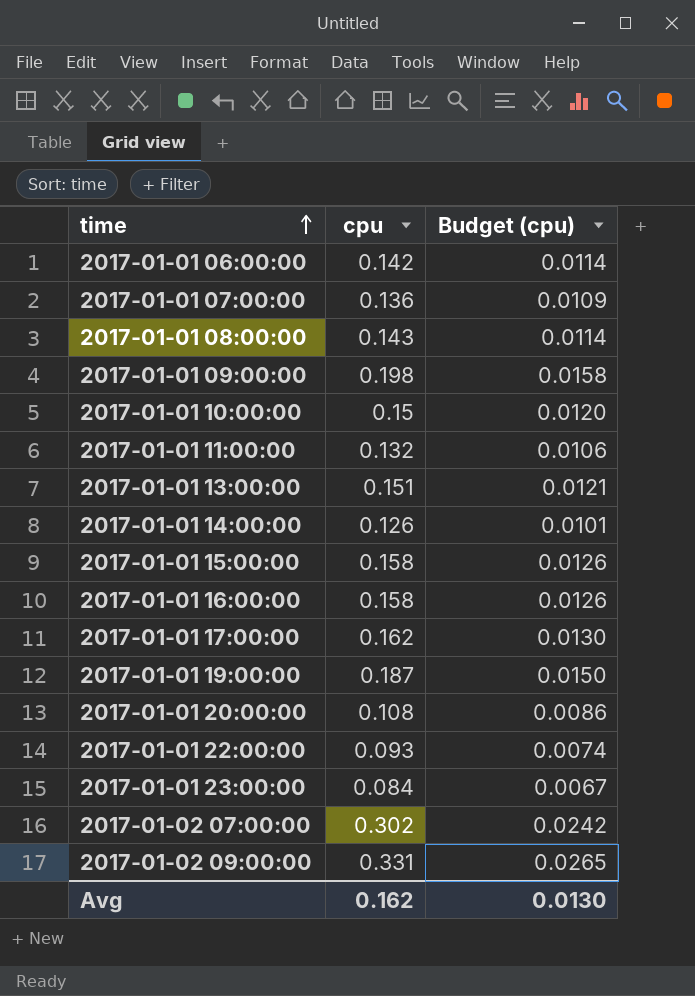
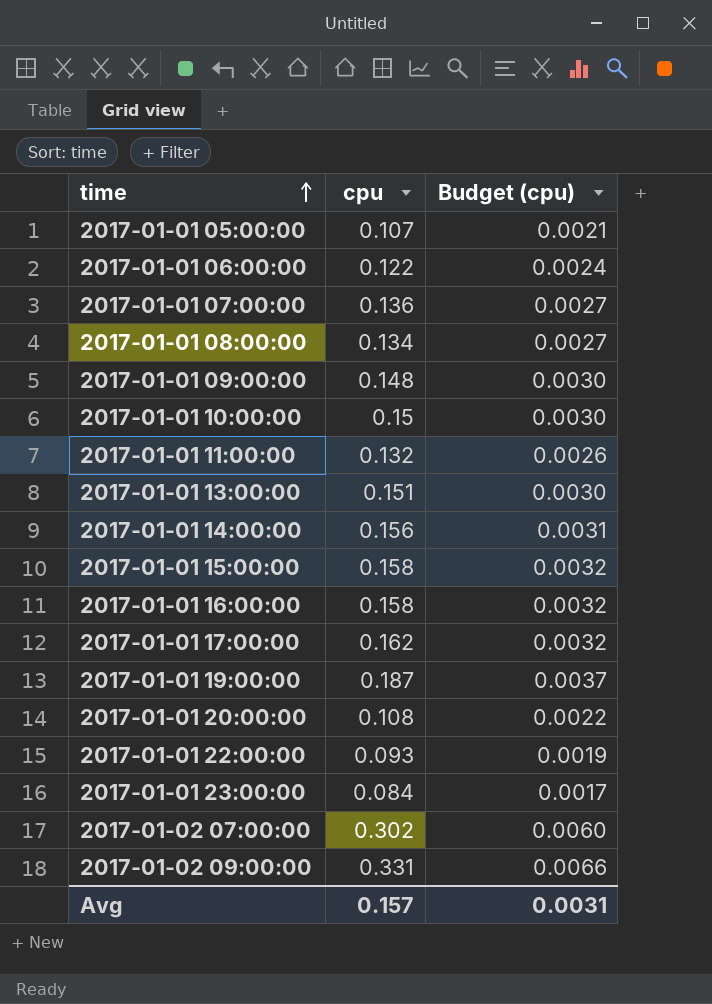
column Budget (cpu) | formula: [cpu] * 0.08 -> [cpu] * 0.02
row 2017-01-01 05:00:00: none -> 0.107 | 0.0021
2017-01-01 06:00:00 | cpu: 0.142 -> 0.122
2017-01-01 08:00:00 | cpu: 0.143 -> 0.134
2017-01-01 09:00:00 | cpu: 0.198 -> 0.148
2017-01-01 14:00:00 | cpu: 0.126 -> 0.156
Avg | cpu: 0.162 -> 0.157
Avg | Budget (cpu): 0.0130 -> 0.0031

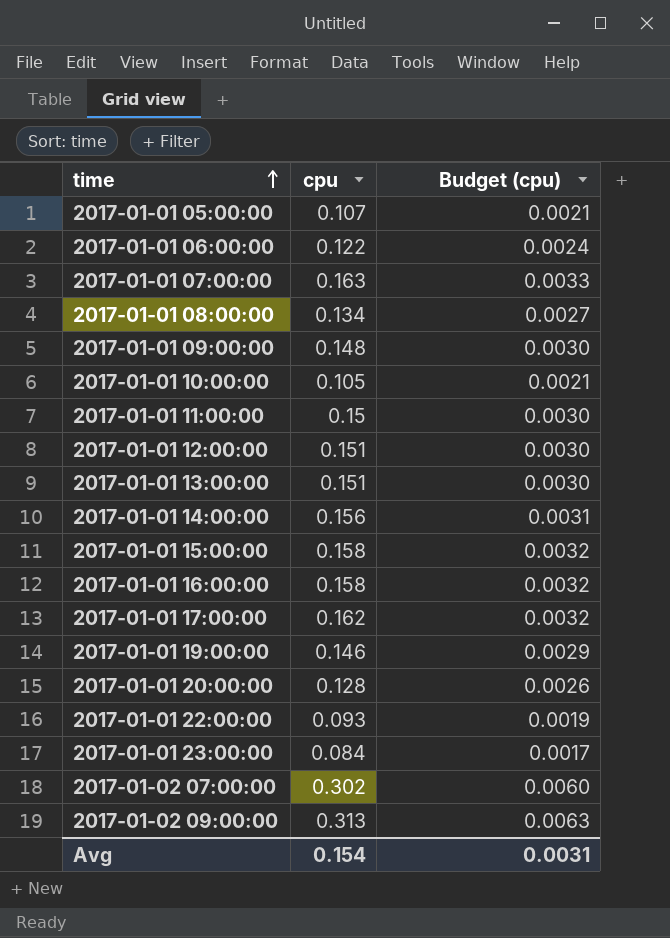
2017-01-01 07:00:00 | cpu: 0.136 -> 0.163
2017-01-01 07:00:00 | Budget (cpu): 0.0027 -> 0.0033
2017-01-01 10:00:00 | cpu: 0.15 -> 0.105
2017-01-01 10:00:00 | Budget (cpu): 0.0030 -> 0.0021
2017-01-01 11:00:00 | cpu: 0.132 -> 0.15
2017-01-01 11:00:00 | Budget (cpu): 0.0026 -> 0.0030
row 2017-01-01 12:00:00: none -> 0.151 | 0.0030
2017-01-01 19:00:00 | cpu: 0.187 -> 0.146
2017-01-01 19:00:00 | Budget (cpu): 0.0037 -> 0.0029
2017-01-01 20:00:00 | cpu: 0.108 -> 0.128
2017-01-01 20:00:00 | Budget (cpu): 0.0022 -> 0.0026
2017-01-02 09:00:00 | cpu: 0.331 -> 0.313
2017-01-02 09:00:00 | Budget (cpu): 0.0066 -> 0.0063
Avg | cpu: 0.157 -> 0.154

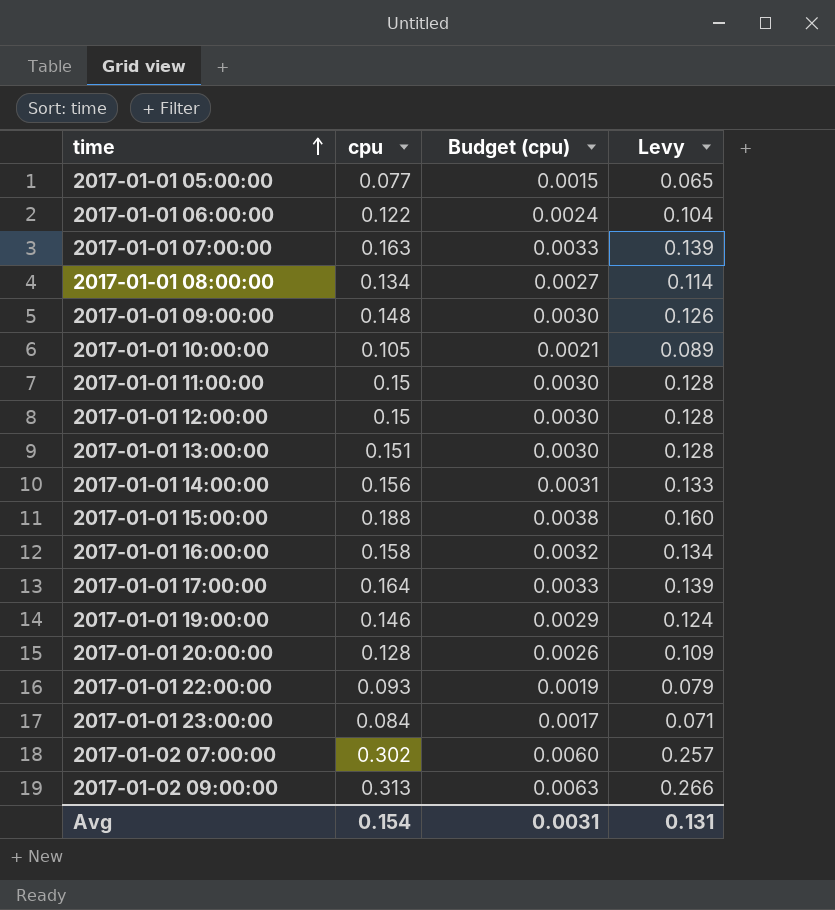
column Levy | formula: none -> [cpu] * 0.85
2017-01-01 05:00:00 | cpu: 0.107 -> 0.077
2017-01-01 05:00:00 | Budget (cpu): 0.0021 -> 0.0015
2017-01-01 12:00:00 | cpu: 0.151 -> 0.15
2017-01-01 15:00:00 | cpu: 0.158 -> 0.188
2017-01-01 15:00:00 | Budget (cpu): 0.0032 -> 0.0038
2017-01-01 17:00:00 | cpu: 0.162 -> 0.164
2017-01-01 17:00:00 | Budget (cpu): 0.0032 -> 0.0033

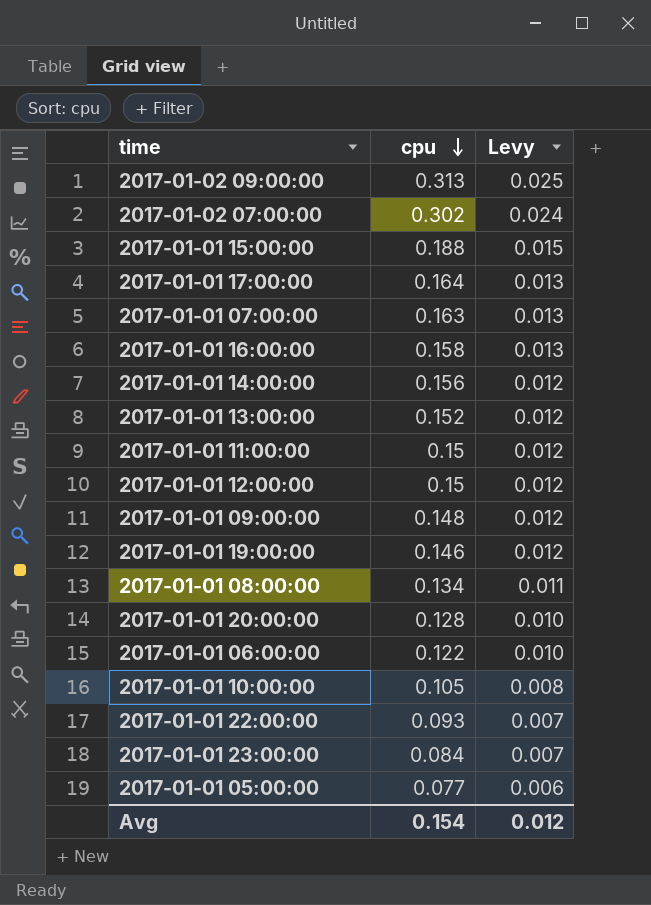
row order: time ascending -> cpu descending
column Budget (cpu) | formula: [cpu] * 0.02 -> none
column Levy | formula: [cpu] * 0.85 -> [cpu] * 0.08
2017-01-01 13:00:00 | cpu: 0.151 -> 0.152
Avg | Levy: 0.131 -> 0.012

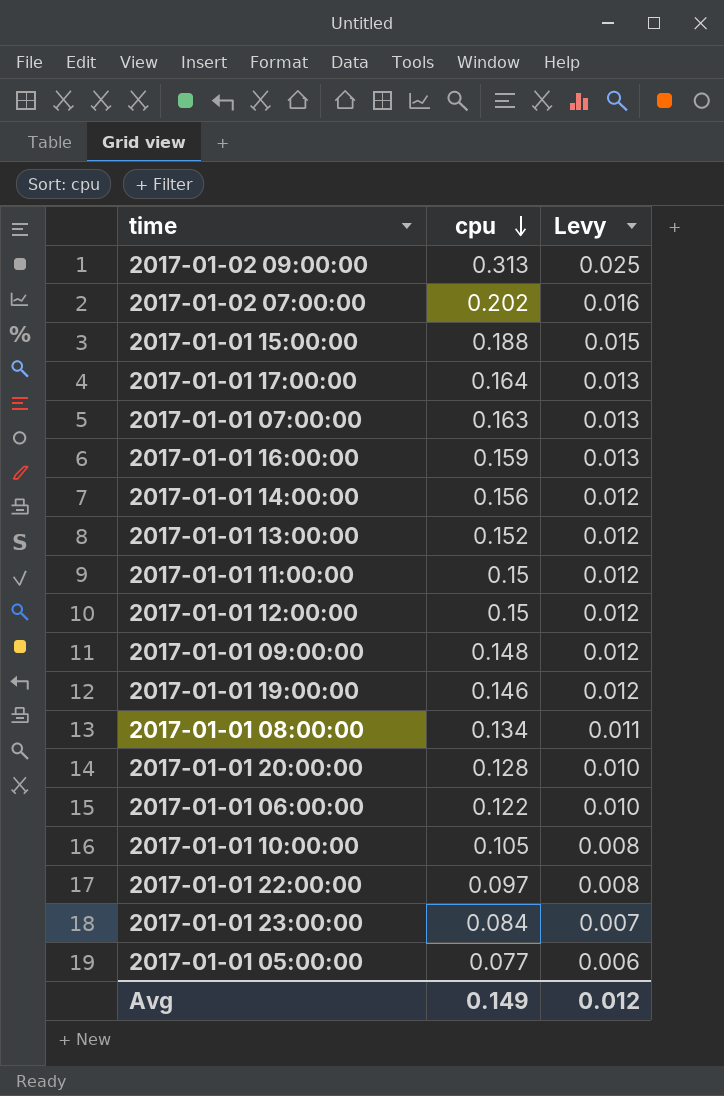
2017-01-02 07:00:00 | cpu: 0.302 -> 0.202
2017-01-02 07:00:00 | Levy: 0.024 -> 0.016
2017-01-01 16:00:00 | cpu: 0.158 -> 0.159
2017-01-01 22:00:00 | cpu: 0.093 -> 0.097
2017-01-01 22:00:00 | Levy: 0.007 -> 0.008
Avg | cpu: 0.154 -> 0.149

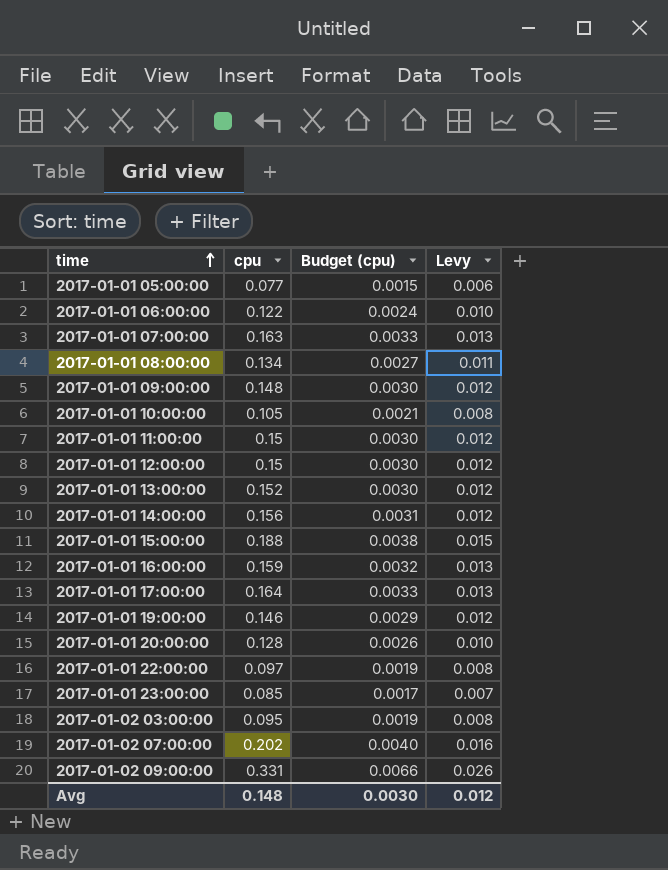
row order: cpu descending -> time ascending
column Budget (cpu) | formula: none -> [cpu] * 0.02
2017-01-01 23:00:00 | cpu: 0.084 -> 0.085
row 2017-01-02 03:00:00: none -> 0.095 | 0.0019 | 0.008
2017-01-02 09:00:00 | cpu: 0.313 -> 0.331
2017-01-02 09:00:00 | Levy: 0.025 -> 0.026
Avg | cpu: 0.149 -> 0.148

